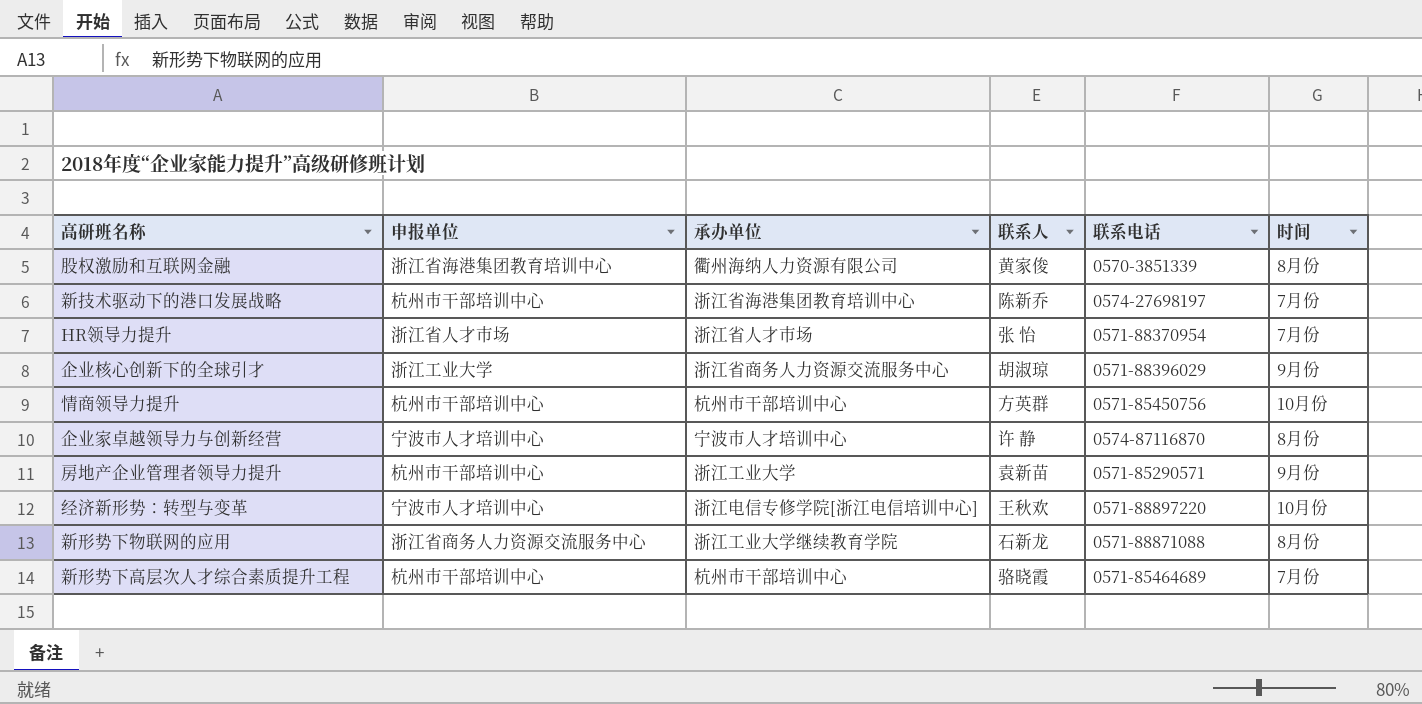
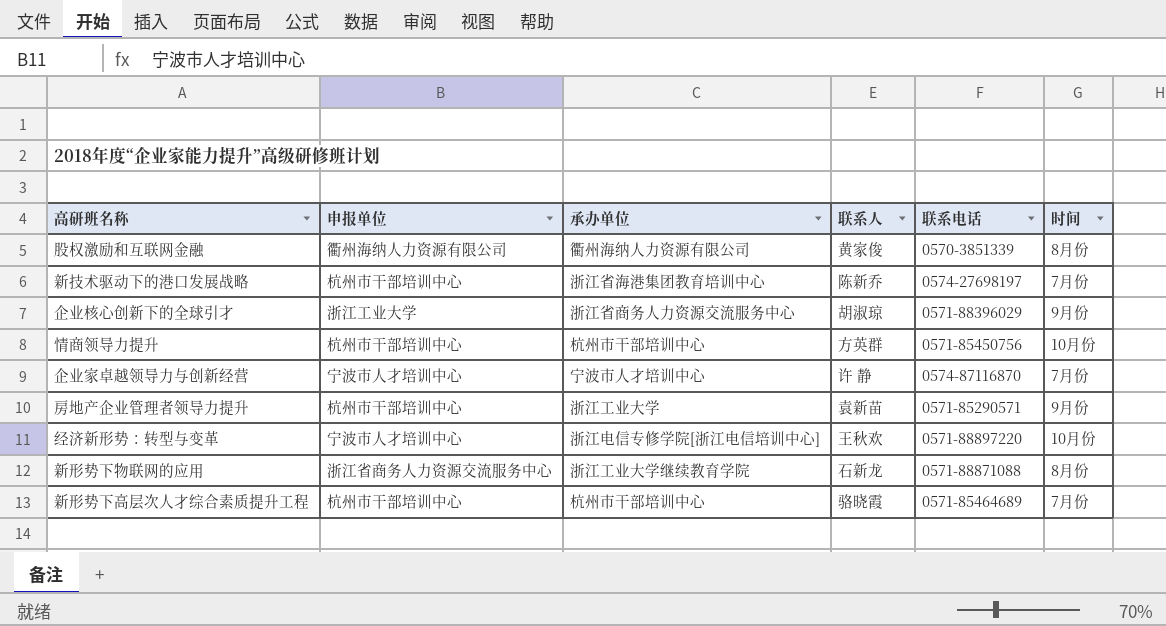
row HR领导力提升: 浙江省人才市场 | 浙江省人才市场 | 张 怡 | 0571-88370954 | 7月份 -> none
股权激励和互联网金融 | 申报单位: 浙江省海港集团教育培训中心 -> 衢州海纳人力资源有限公司
企业家卓越领导力与创新经营 | 时间: 8月份 -> 7月份

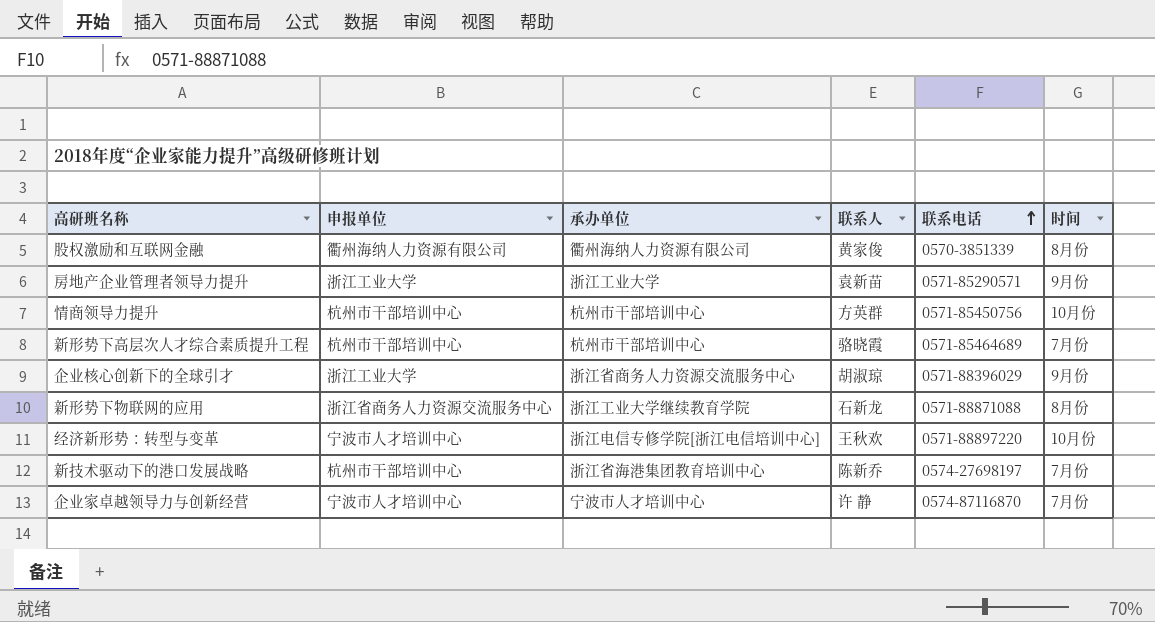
row order: none -> 联系电话 ascending
房地产企业管理者领导力提升 | 申报单位: 杭州市干部培训中心 -> 浙江工业大学

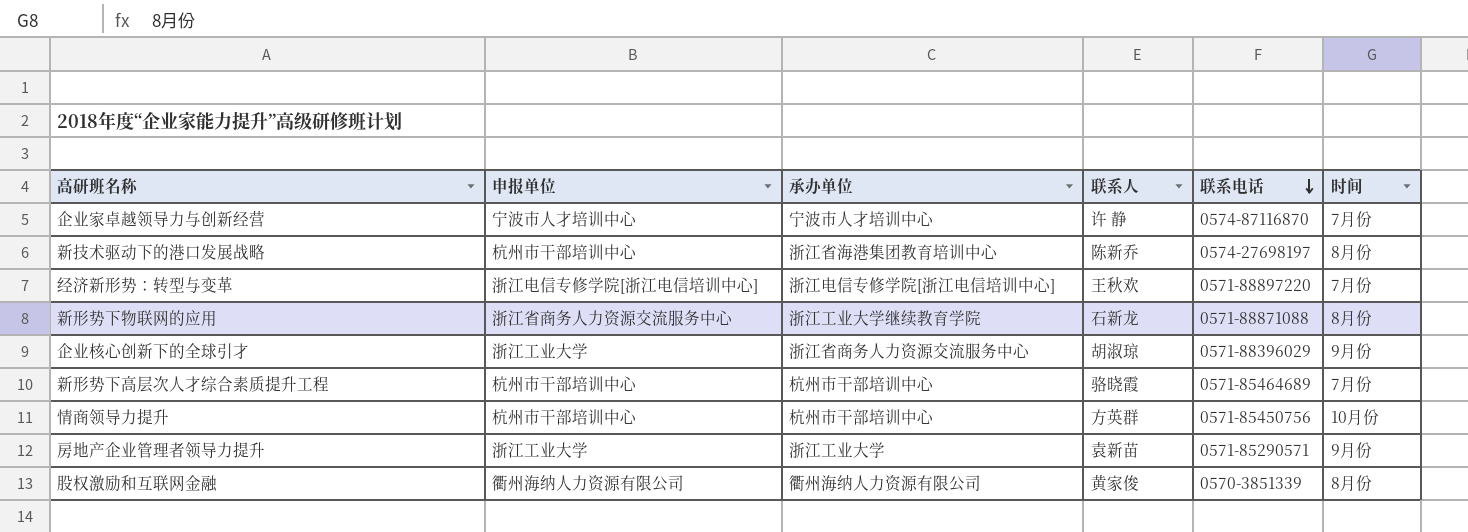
row order: 联系电话 ascending -> 联系电话 descending
新技术驱动下的港口发展战略 | 时间: 7月份 -> 8月份
经济新形势：转型与变革 | 申报单位: 宁波市人才培训中心 -> 浙江电信专修学院[浙江电信培训中心]
经济新形势：转型与变革 | 时间: 10月份 -> 7月份

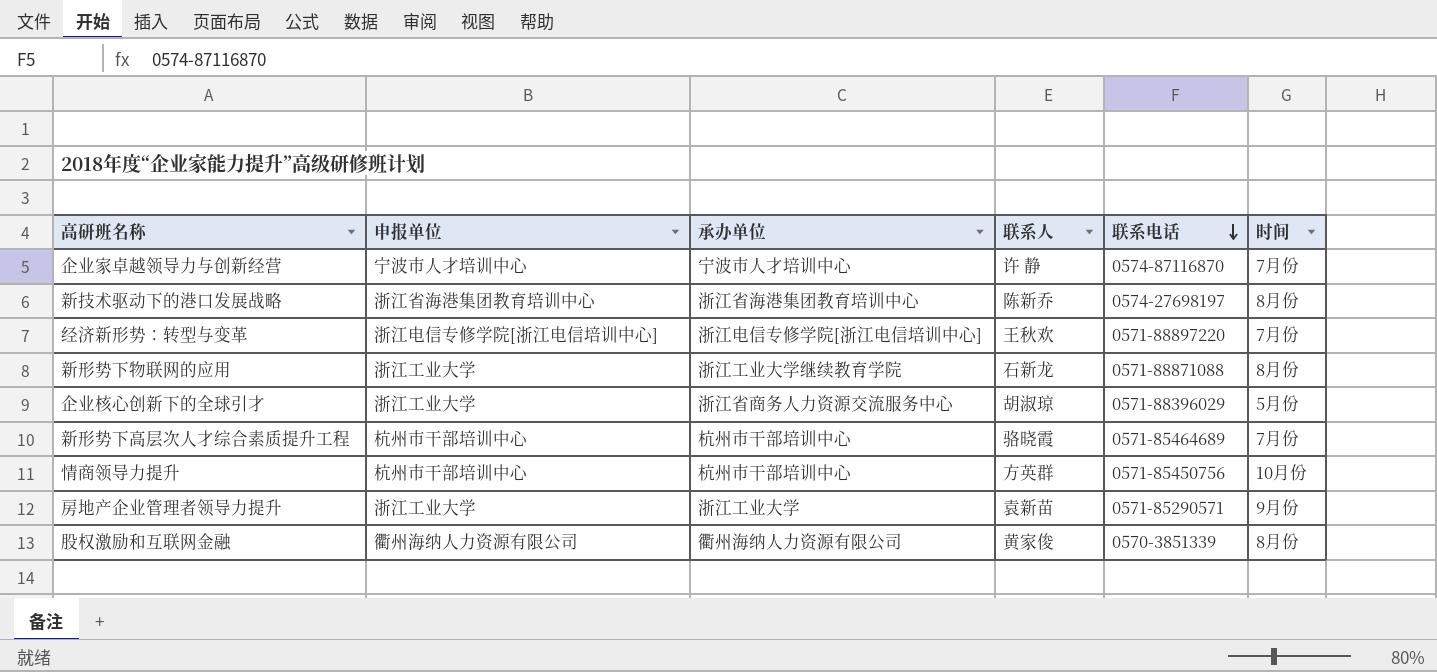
新技术驱动下的港口发展战略 | 申报单位: 杭州市干部培训中心 -> 浙江省海港集团教育培训中心
新形势下物联网的应用 | 申报单位: 浙江省商务人力资源交流服务中心 -> 浙江工业大学
企业核心创新下的全球引才 | 时间: 9月份 -> 5月份

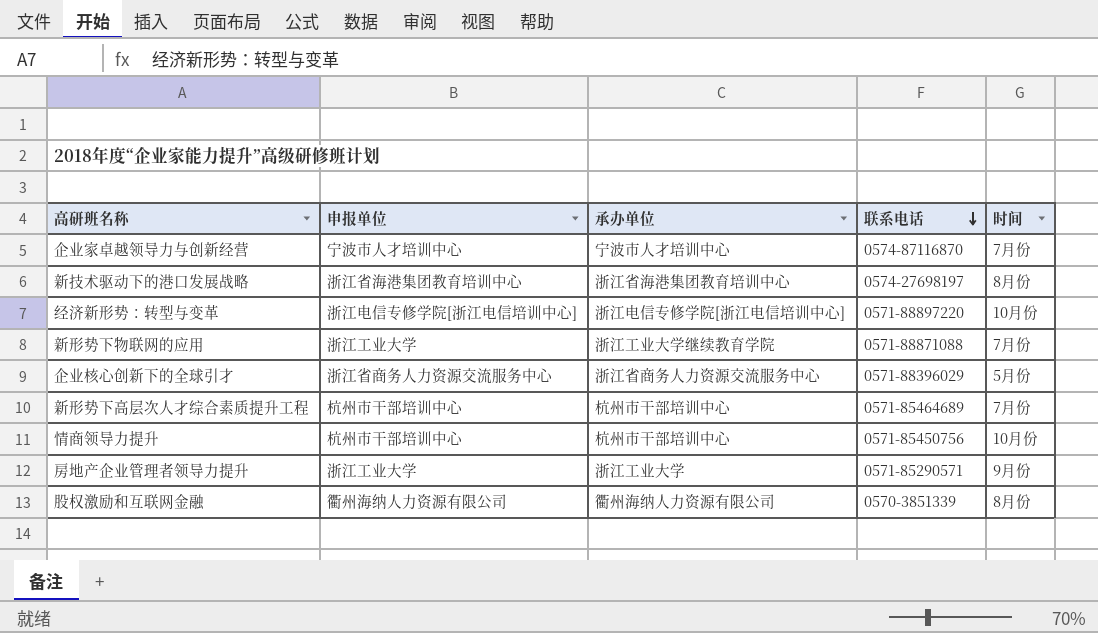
column 联系人 | position: 4 -> none
经济新形势：转型与变革 | 时间: 7月份 -> 10月份
新形势下物联网的应用 | 时间: 8月份 -> 7月份
企业核心创新下的全球引才 | 申报单位: 浙江工业大学 -> 浙江省商务人力资源交流服务中心

